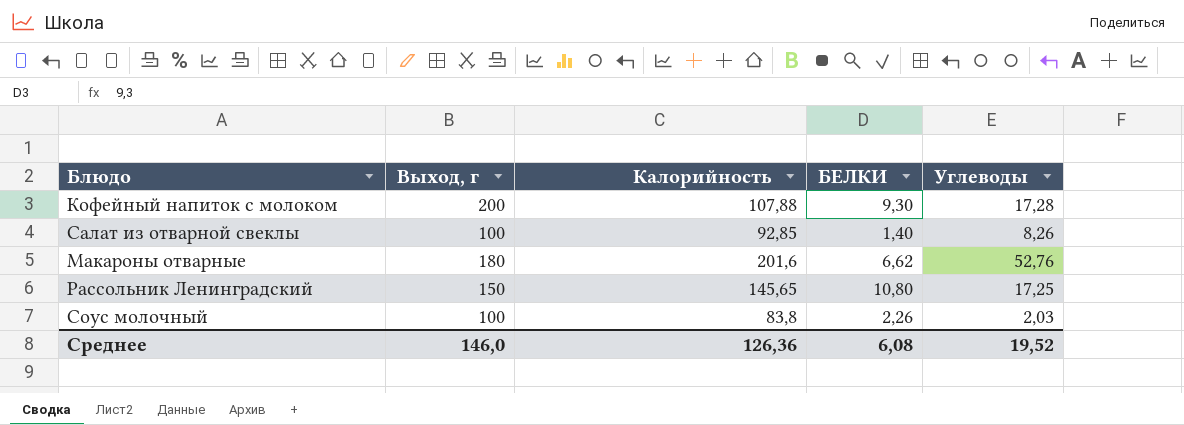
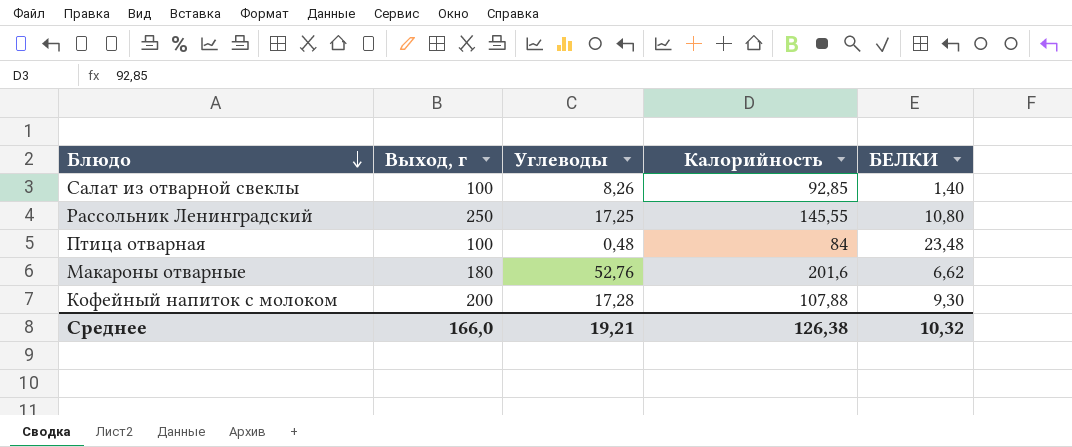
row order: none -> Блюдо descending
column Углеводы | position: 5 -> 3
row Соус молочный: 100 | 83,8 | 2,26 | 2,03 -> none
Рассольник Ленинградский | Выход, г: 150 -> 250
Рассольник Ленинградский | Калорийность: 145,65 -> 145,55
row Птица отварная: none -> 100 | 0,48 | 84 | 23,48
Среднее | Выход, г: 146,0 -> 166,0
Среднее | Углеводы: 19,52 -> 19,21
Среднее | Калорийность: 126,36 -> 126,38
Среднее | БЕЛКИ: 6,08 -> 10,32

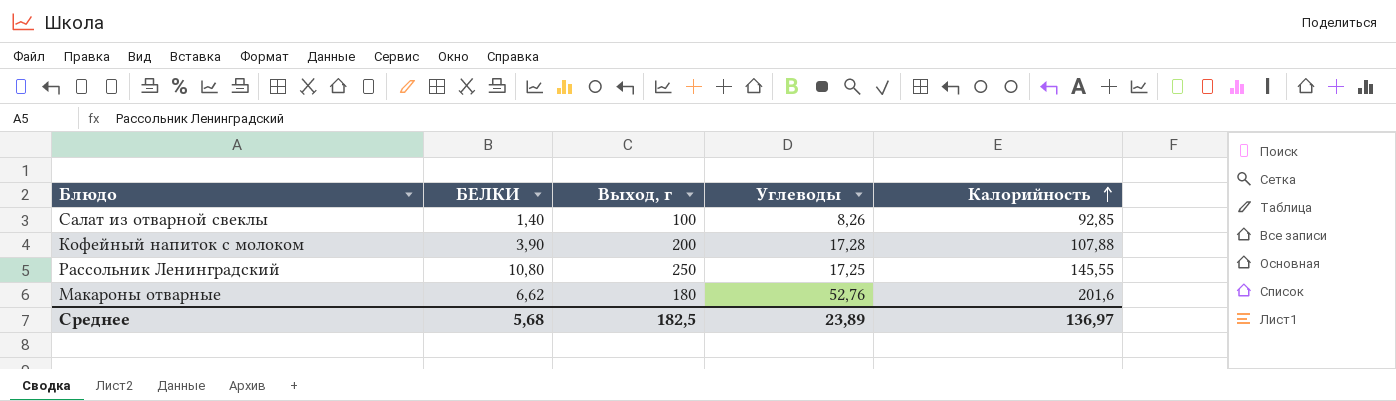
row order: Блюдо descending -> Калорийность ascending
column БЕЛКИ | position: 5 -> 2
row Птица отварная: 100 | 0,48 | 84 | 23,48 -> none
Кофейный напиток с молоком | БЕЛКИ: 9,30 -> 3,90
Среднее | БЕЛКИ: 10,32 -> 5,68
Среднее | Выход, г: 166,0 -> 182,5
Среднее | Углеводы: 19,21 -> 23,89
Среднее | Калорийность: 126,38 -> 136,97

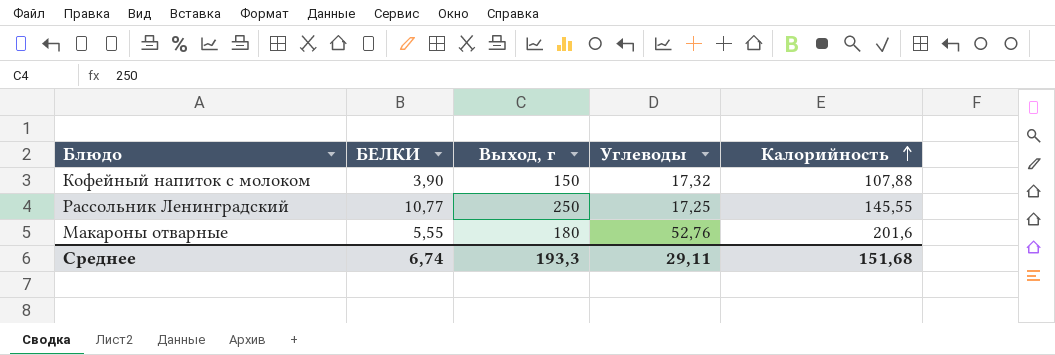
row Салат из отварной свеклы: 1,40 | 100 | 8,26 | 92,85 -> none
Кофейный напиток с молоком | Выход, г: 200 -> 150
Кофейный напиток с молоком | Углеводы: 17,28 -> 17,32
Рассольник Ленинградский | БЕЛКИ: 10,80 -> 10,77
Макароны отварные | БЕЛКИ: 6,62 -> 5,55
Среднее | БЕЛКИ: 5,68 -> 6,74
Среднее | Выход, г: 182,5 -> 193,3
Среднее | Углеводы: 23,89 -> 29,11
Среднее | Калорийность: 136,97 -> 151,68

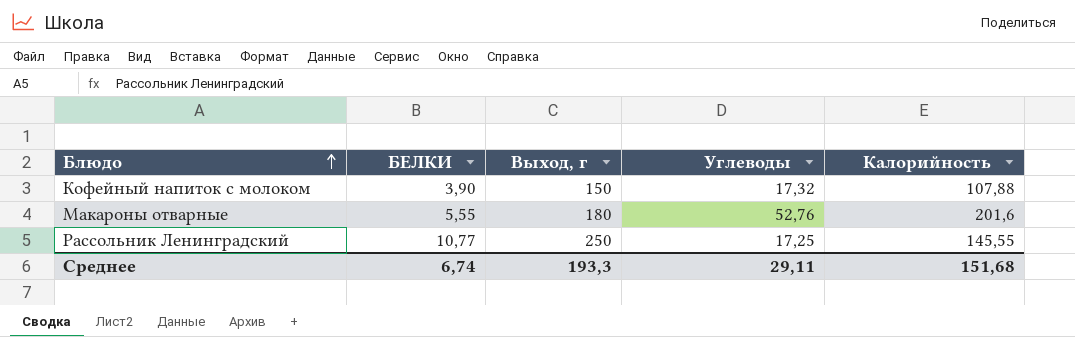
row order: Калорийность ascending -> Блюдо ascending

